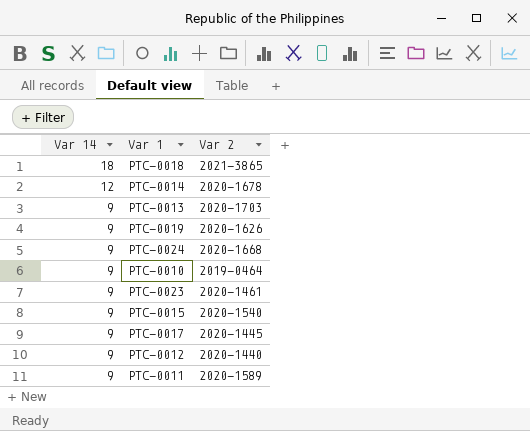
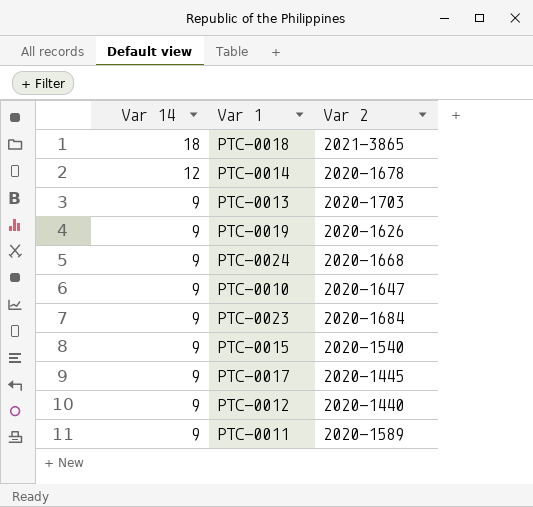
PTC-0010 | Var 2: 2019-0464 -> 2020-1647
PTC-0023 | Var 2: 2020-1461 -> 2020-1684

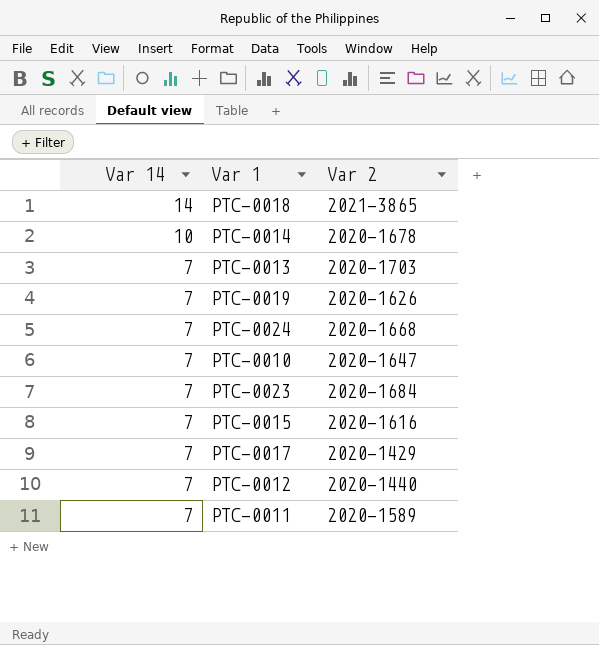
PTC-0018 | Var 14: 18 -> 14
PTC-0014 | Var 14: 12 -> 10
PTC-0013 | Var 14: 9 -> 7
PTC-0019 | Var 14: 9 -> 7
PTC-0024 | Var 14: 9 -> 7
PTC-0010 | Var 14: 9 -> 7
PTC-0023 | Var 14: 9 -> 7
PTC-0015 | Var 14: 9 -> 7
PTC-0015 | Var 2: 2020-1540 -> 2020-1616
PTC-0017 | Var 14: 9 -> 7
PTC-0017 | Var 2: 2020-1445 -> 2020-1429
PTC-0012 | Var 14: 9 -> 7
PTC-0011 | Var 14: 9 -> 7

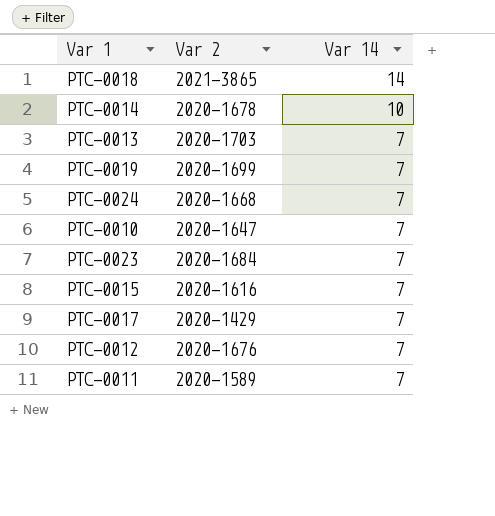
column Var 14 | position: 1 -> 3
PTC-0019 | Var 2: 2020-1626 -> 2020-1699
PTC-0012 | Var 2: 2020-1440 -> 2020-1676

